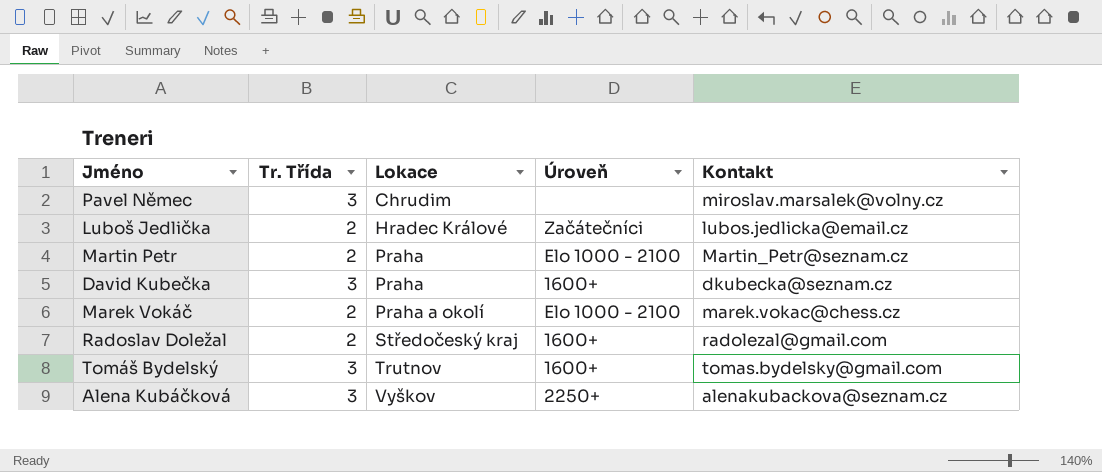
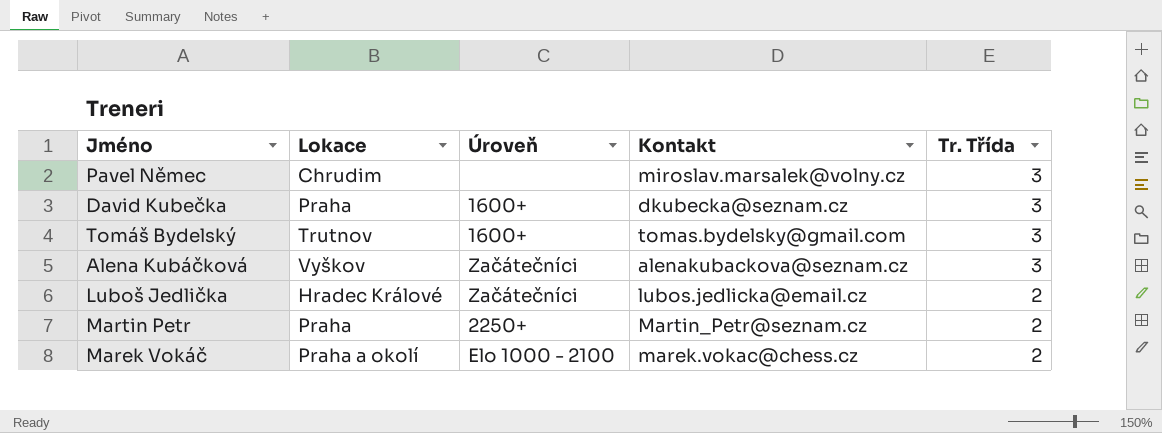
row order: Lokace ascending -> Tr. Třída descending
column Tr. Třída | position: 2 -> 5
row Radoslav Doležal: 2 | Středočeský kraj | 1600+ | radolezal@gmail.com -> none
Alena Kubáčková | Úroveň: 2250+ -> Začátečníci
Martin Petr | Úroveň: Elo 1000 - 2100 -> 2250+

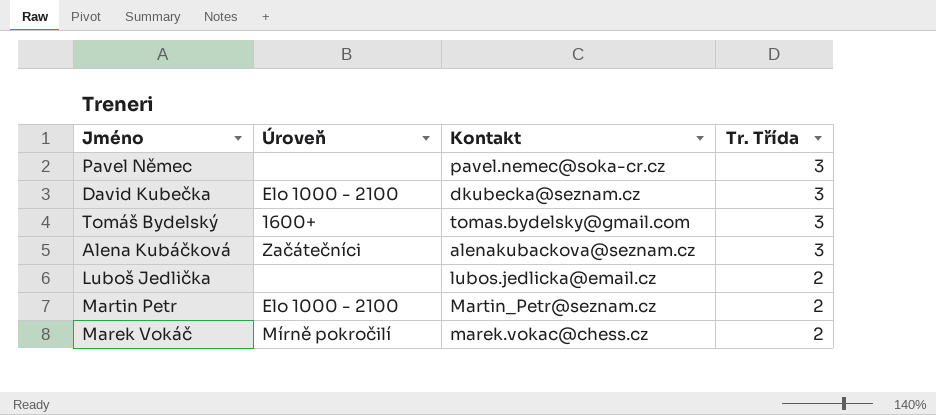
column Lokace | position: 2 -> none
Pavel Němec | Kontakt: miroslav.marsalek@volny.cz -> pavel.nemec@soka-cr.cz
David Kubečka | Úroveň: 1600+ -> Elo 1000 - 2100
Luboš Jedlička | Úroveň: Začátečníci -> none
Martin Petr | Úroveň: 2250+ -> Elo 1000 - 2100
Marek Vokáč | Úroveň: Elo 1000 - 2100 -> Mírně pokročilí

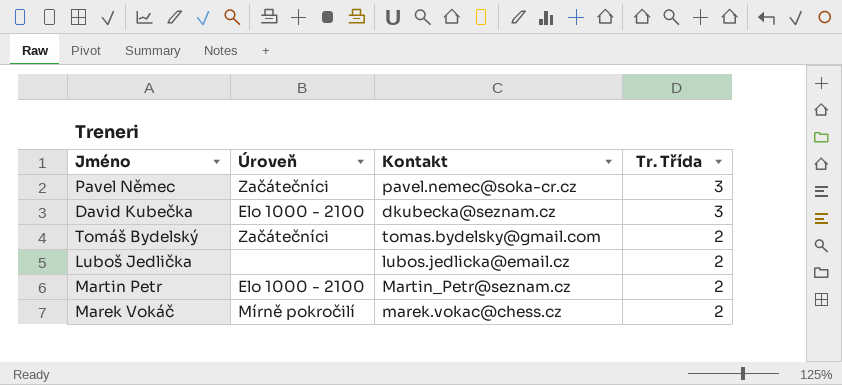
row Alena Kubáčková: Začátečníci | alenakubackova@seznam.cz | 3 -> none
Pavel Němec | Úroveň: none -> Začátečníci
Tomáš Bydelský | Úroveň: 1600+ -> Začátečníci
Tomáš Bydelský | Tr. Třída: 3 -> 2

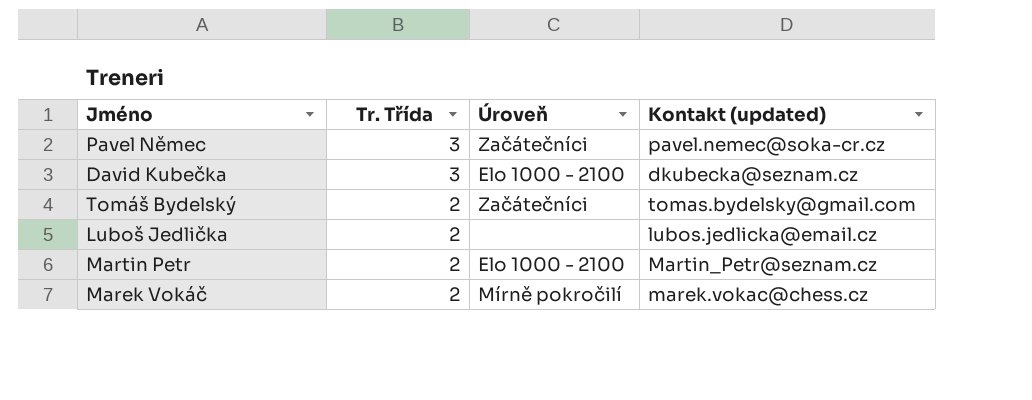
column Tr. Třída | position: 4 -> 2
column name: Kontakt -> Kontakt (updated)

